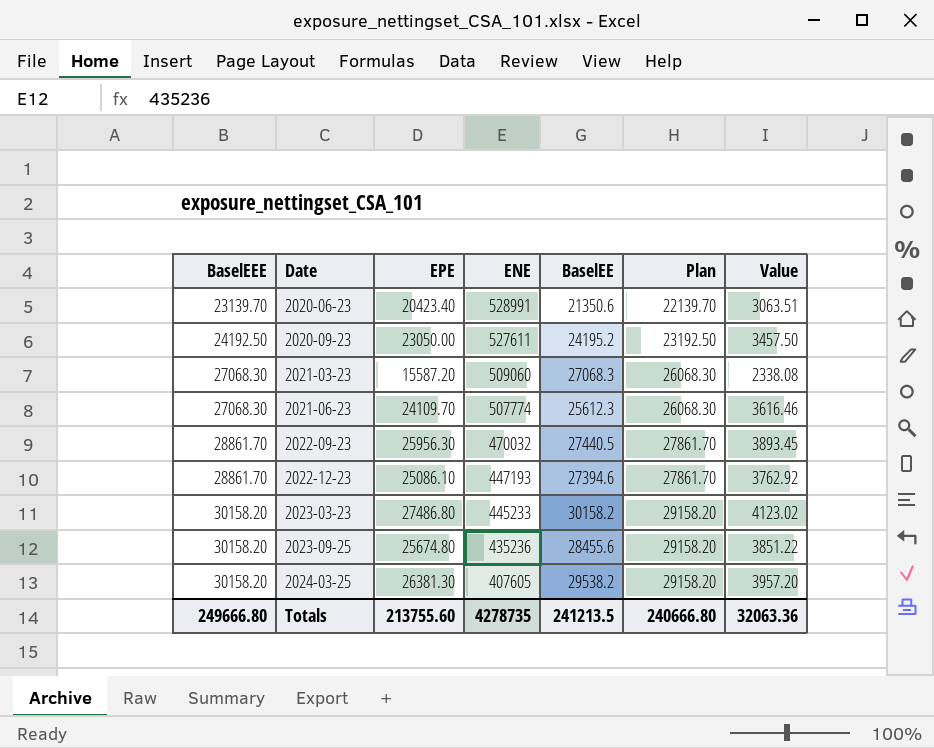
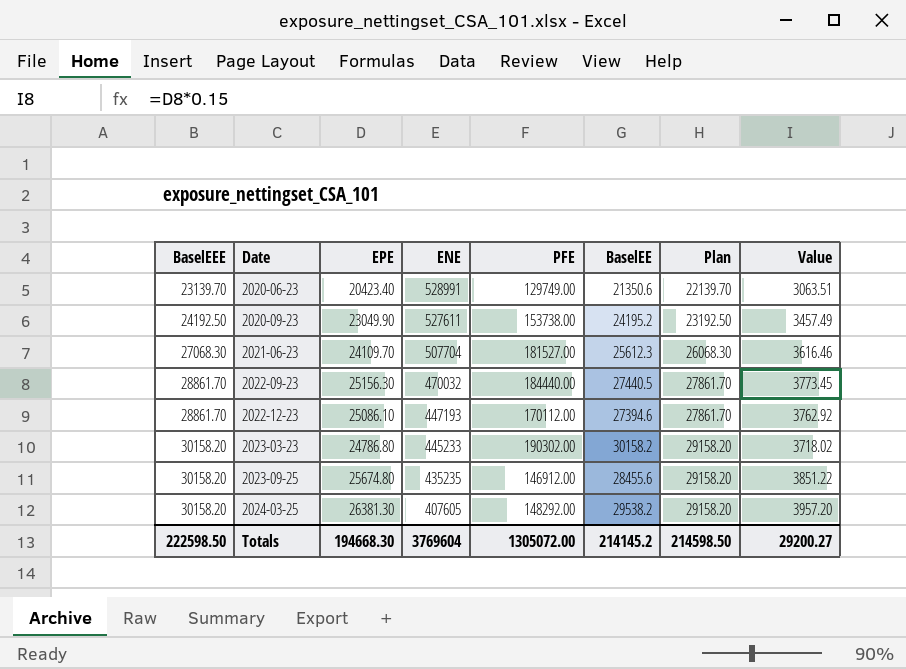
column PFE | position: none -> 5
row 2021-03-23: 27068.30 | 15587.20 | 509060 | 27068.3 | 26068.30 | 2338.08 -> none
2020-09-23 | EPE: 23050.00 -> 23049.90
2020-09-23 | Value: 3457.50 -> 3457.49
2021-06-23 | ENE: 507774 -> 507704
2022-09-23 | EPE: 25956.30 -> 25156.30
2022-09-23 | Value: 3893.45 -> 3773.45
2023-03-23 | EPE: 27486.80 -> 24786.80
2023-03-23 | Value: 4123.02 -> 3718.02
2023-09-25 | ENE: 435236 -> 435235
Totals | BaselEEE: 249666.80 -> 222598.50
Totals | EPE: 213755.60 -> 194668.30
Totals | ENE: 4278735 -> 3769604
Totals | BaselEE: 241213.5 -> 214145.2
Totals | Plan: 240666.80 -> 214598.50
Totals | Value: 32063.36 -> 29200.27

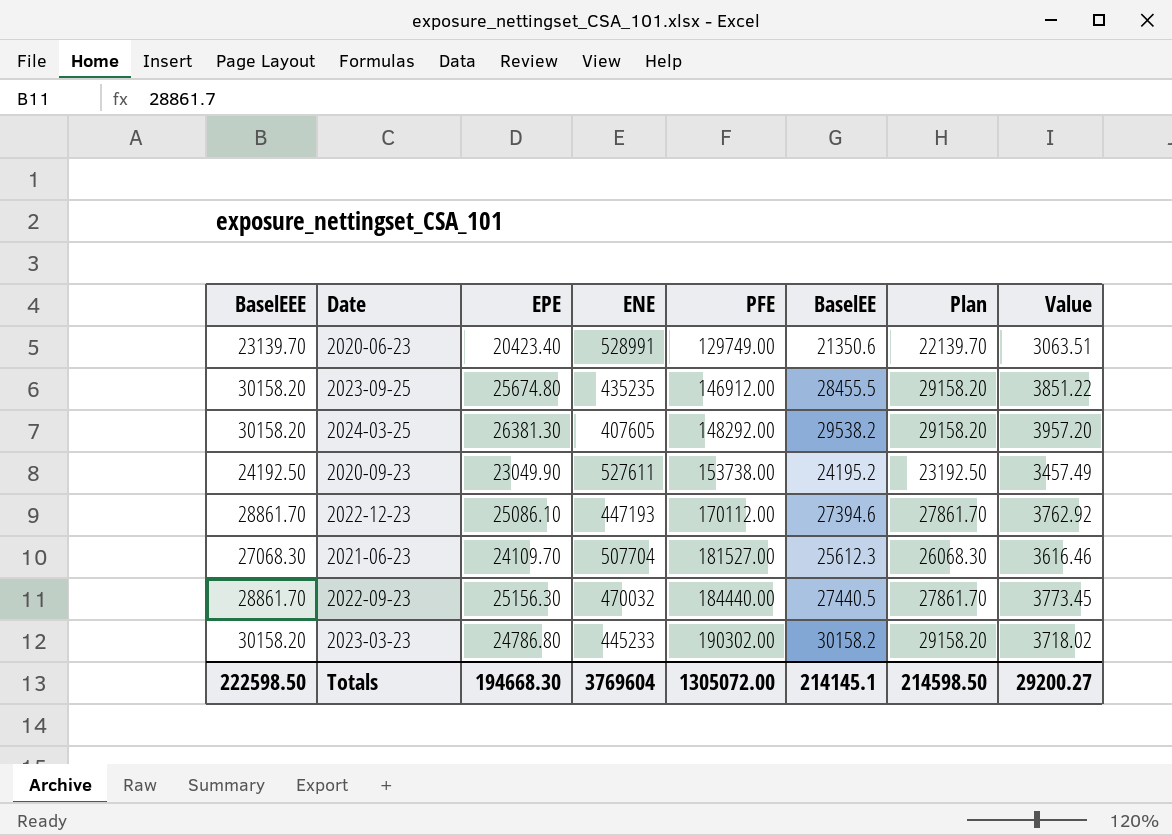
row order: BaselEEE ascending -> PFE ascending
2023-09-25 | BaselEE: 28455.6 -> 28455.5
Totals | BaselEE: 214145.2 -> 214145.1

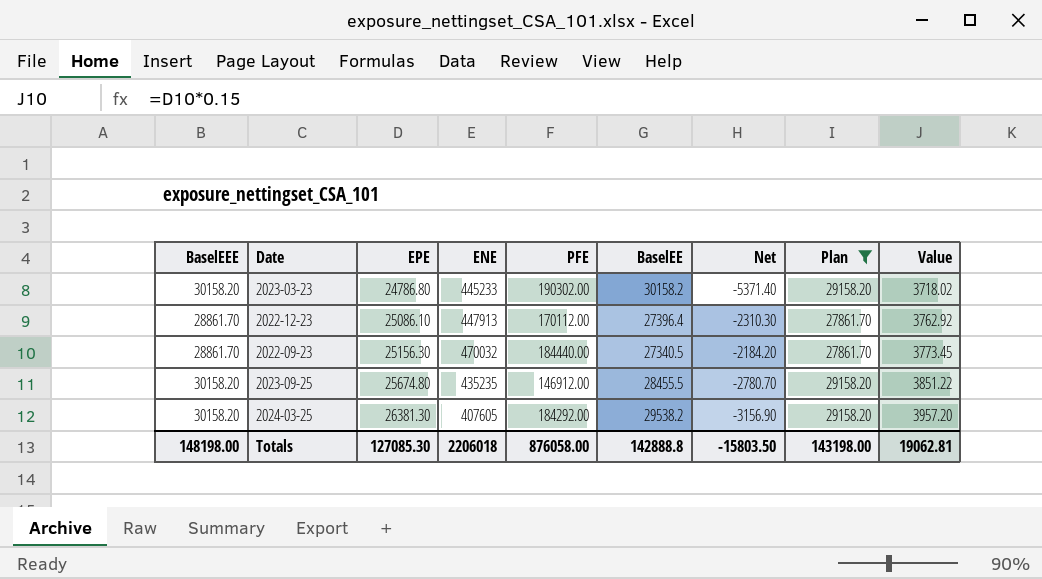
filter: none -> Plan >= 27861.70
row order: PFE ascending -> EPE ascending
column Net | formula: none -> [EPE] - [BaselEE]
2022-12-23 | ENE: 447193 -> 447913
2022-12-23 | BaselEE: 27394.6 -> 27396.4
2022-09-23 | BaselEE: 27440.5 -> 27340.5
2024-03-25 | PFE: 148292.00 -> 184292.00
Totals | BaselEEE: 222598.50 -> 148198.00
Totals | EPE: 194668.30 -> 127085.30
Totals | ENE: 3769604 -> 2206018
Totals | PFE: 1305072.00 -> 876058.00
Totals | BaselEE: 214145.1 -> 142888.8
Totals | Plan: 214598.50 -> 143198.00
Totals | Value: 29200.27 -> 19062.81

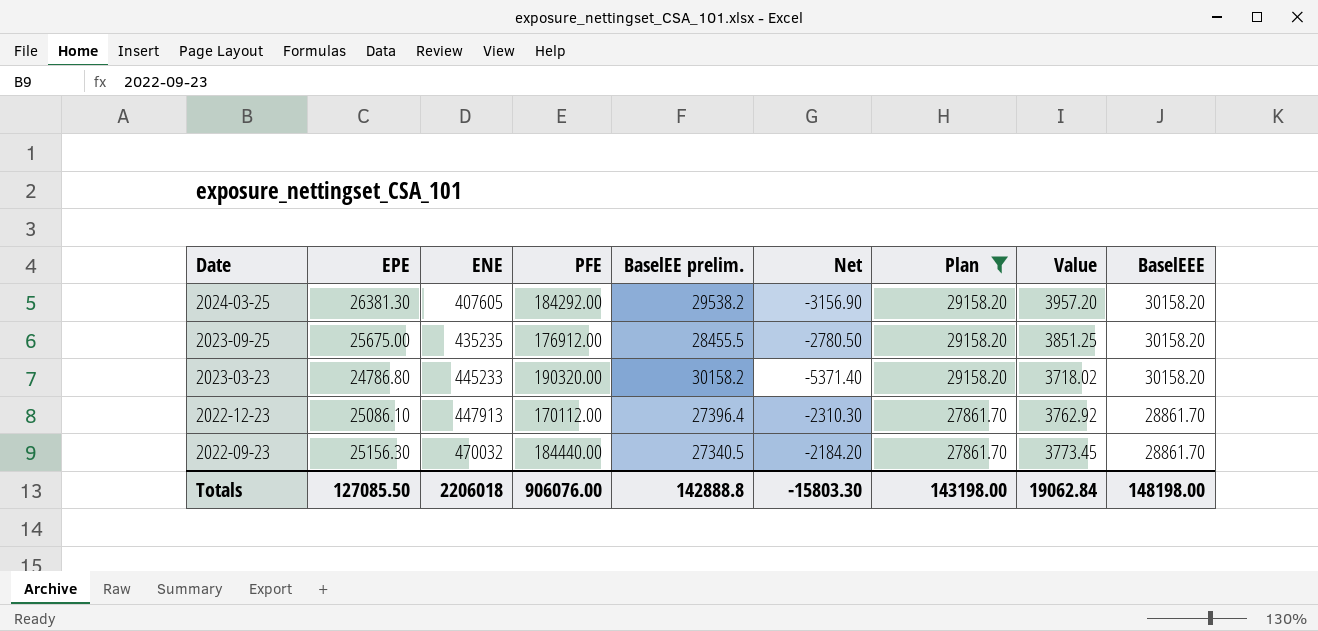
row order: EPE ascending -> Date descending
column name: BaselEE -> BaselEE prelim.
column BaselEEE | position: 1 -> 9
2023-09-25 | EPE: 25674.80 -> 25675.00
2023-09-25 | PFE: 146912.00 -> 176912.00
2023-09-25 | Net: -2780.70 -> -2780.50
2023-09-25 | Value: 3851.22 -> 3851.25
2023-03-23 | PFE: 190302.00 -> 190320.00
Totals | EPE: 127085.30 -> 127085.50
Totals | PFE: 876058.00 -> 906076.00
Totals | Net: -15803.50 -> -15803.30
Totals | Value: 19062.81 -> 19062.84

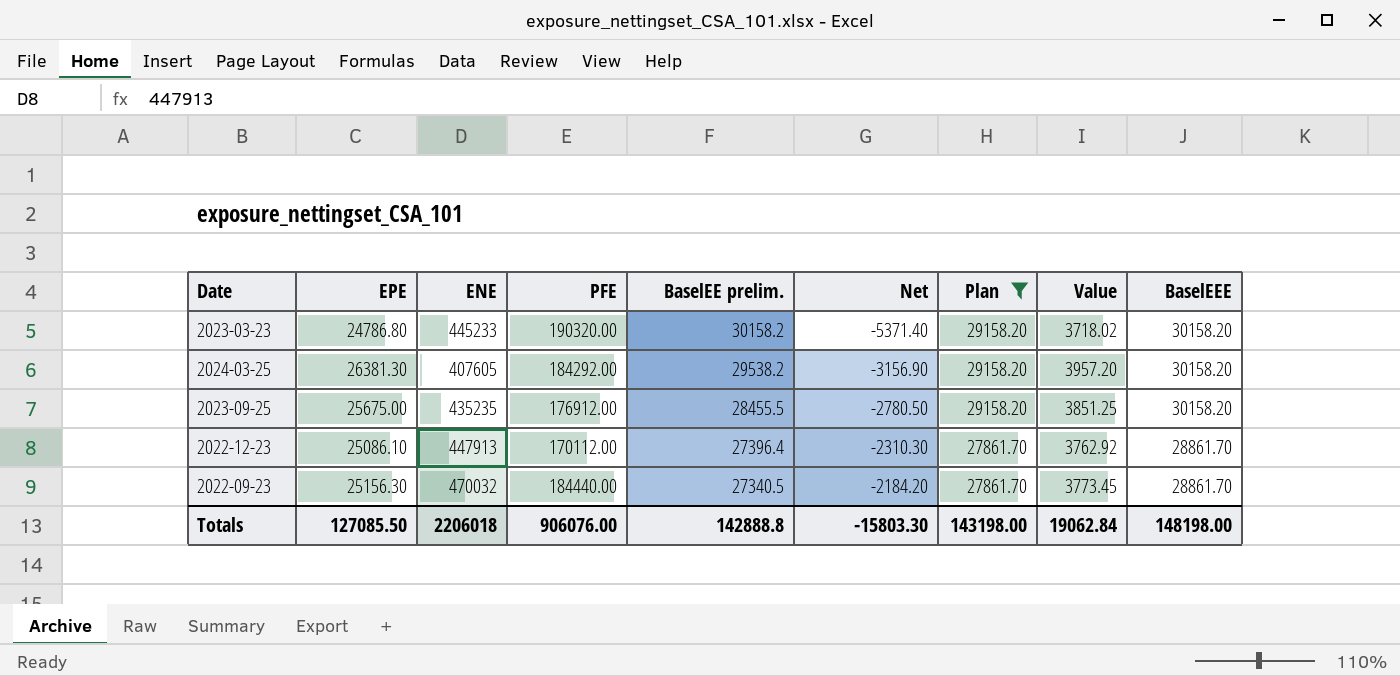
row order: Date descending -> BaselEE prelim. descending

